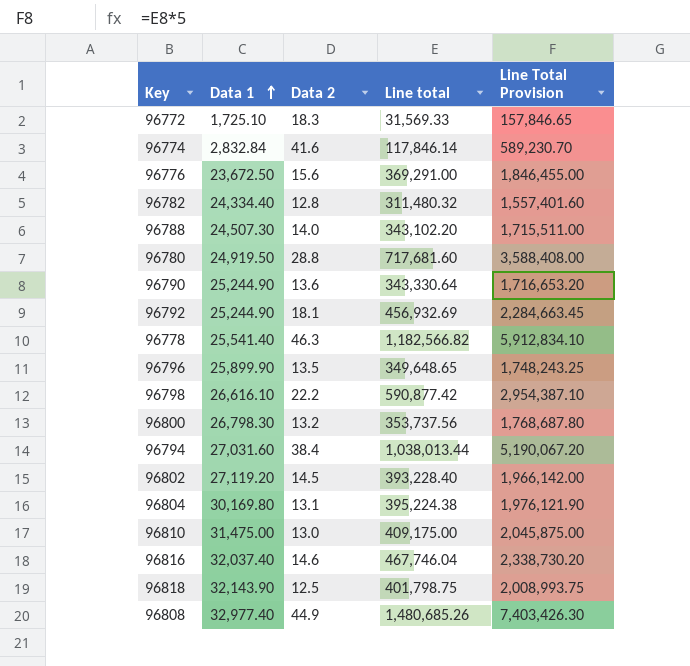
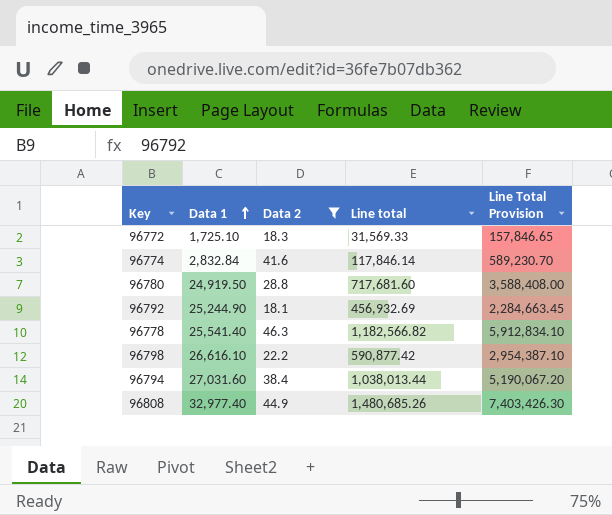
filter: none -> Data 2 >= 18.1

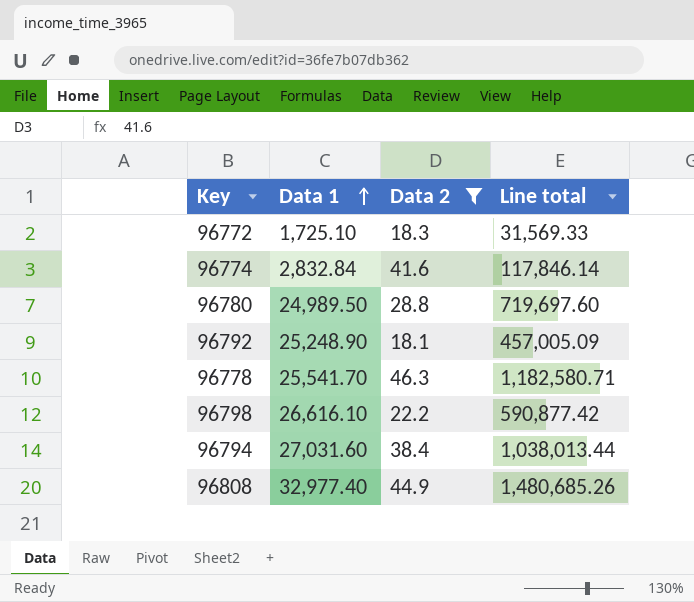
column Line Total Provision | formula: [Line total] * 5 -> none
96780 | Data 1: 24,919.50 -> 24,989.50
96780 | Line total: 717,681.60 -> 719,697.60
96792 | Data 1: 25,244.90 -> 25,248.90
96792 | Line total: 456,932.69 -> 457,005.09
96778 | Data 1: 25,541.40 -> 25,541.70
96778 | Line total: 1,182,566.82 -> 1,182,580.71

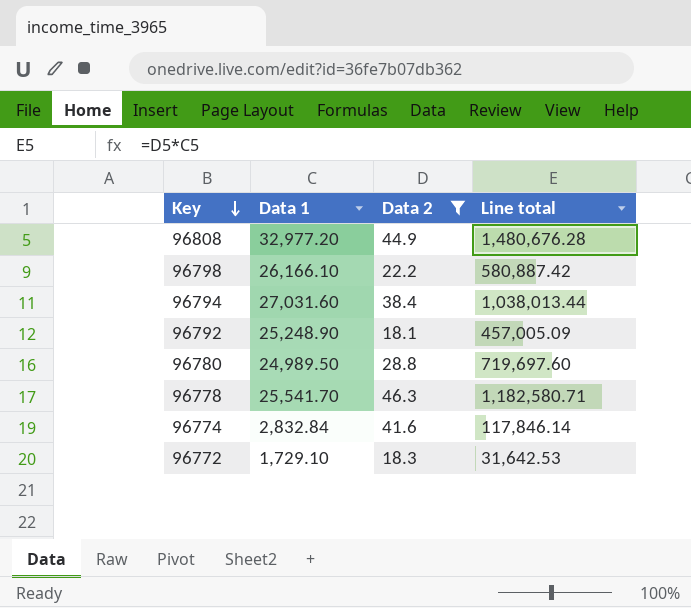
row order: Data 1 ascending -> Key descending
96808 | Data 1: 32,977.40 -> 32,977.20
96808 | Line total: 1,480,685.26 -> 1,480,676.28
96798 | Data 1: 26,616.10 -> 26,166.10
96798 | Line total: 590,877.42 -> 580,887.42
96772 | Data 1: 1,725.10 -> 1,729.10
96772 | Line total: 31,569.33 -> 31,642.53

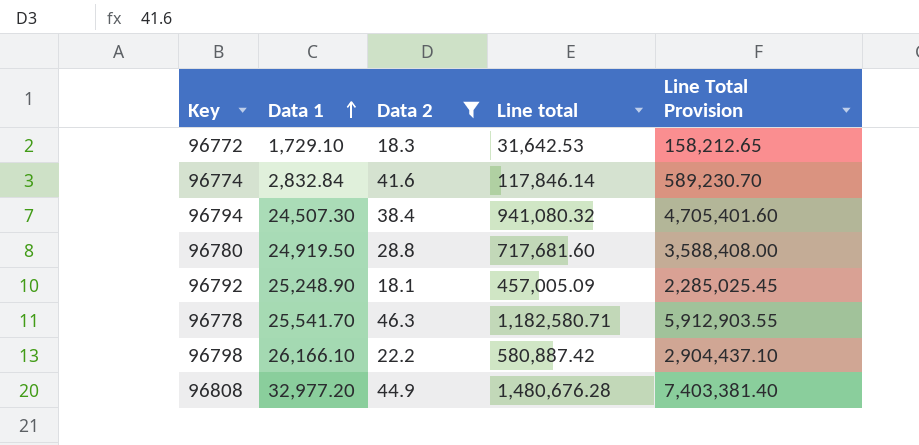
row order: Key descending -> Data 1 ascending
column Line Total Provision | formula: none -> [Line total] * 5
96794 | Data 1: 27,031.60 -> 24,507.30
96794 | Line total: 1,038,013.44 -> 941,080.32
96780 | Data 1: 24,989.50 -> 24,919.50
96780 | Line total: 719,697.60 -> 717,681.60

